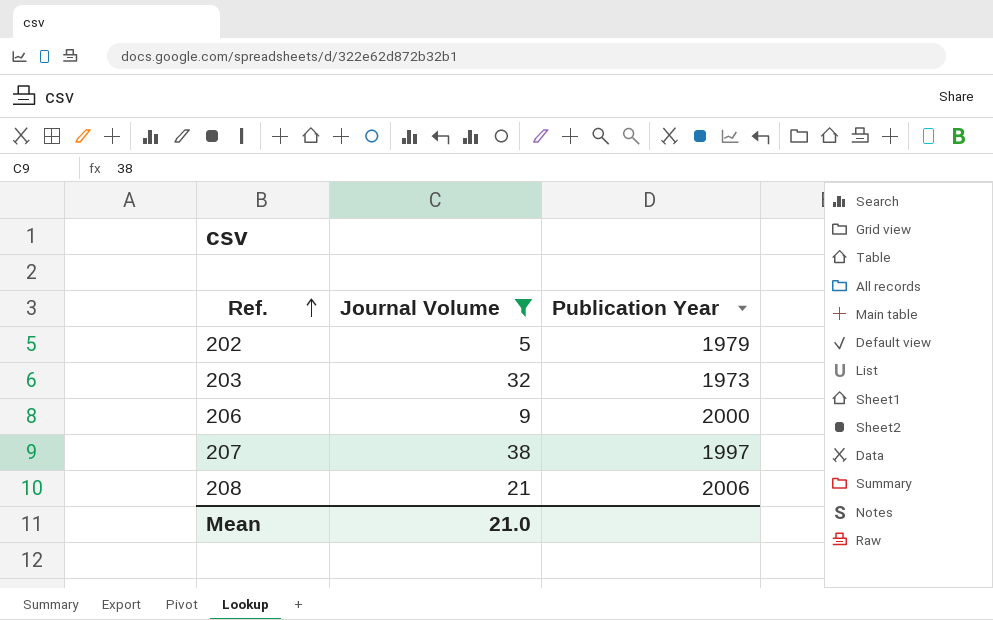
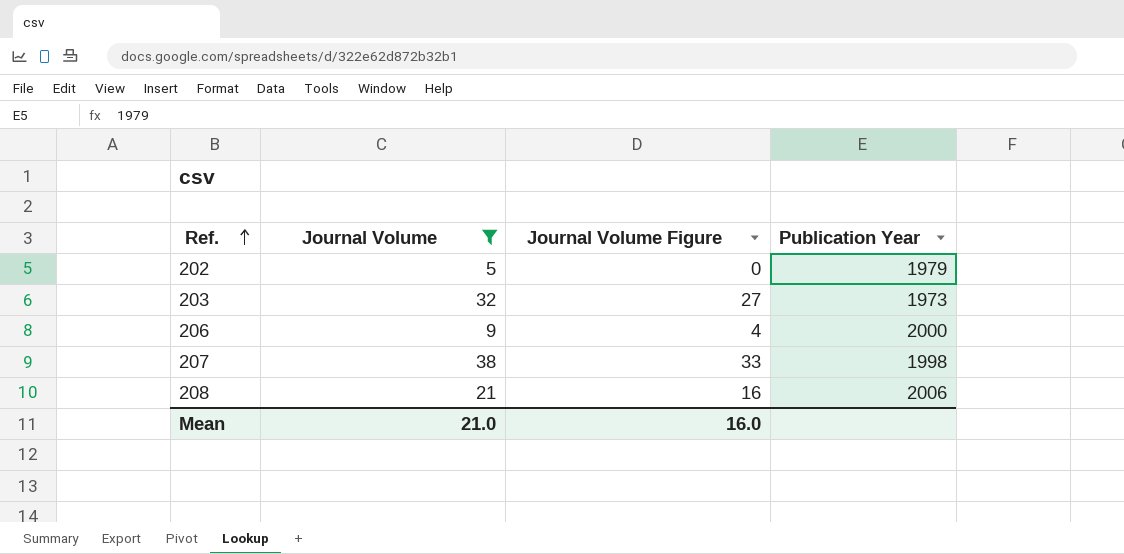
column Journal Volume Figure | formula: none -> [Journal Volume] - 5
207 | Publication Year: 1997 -> 1998

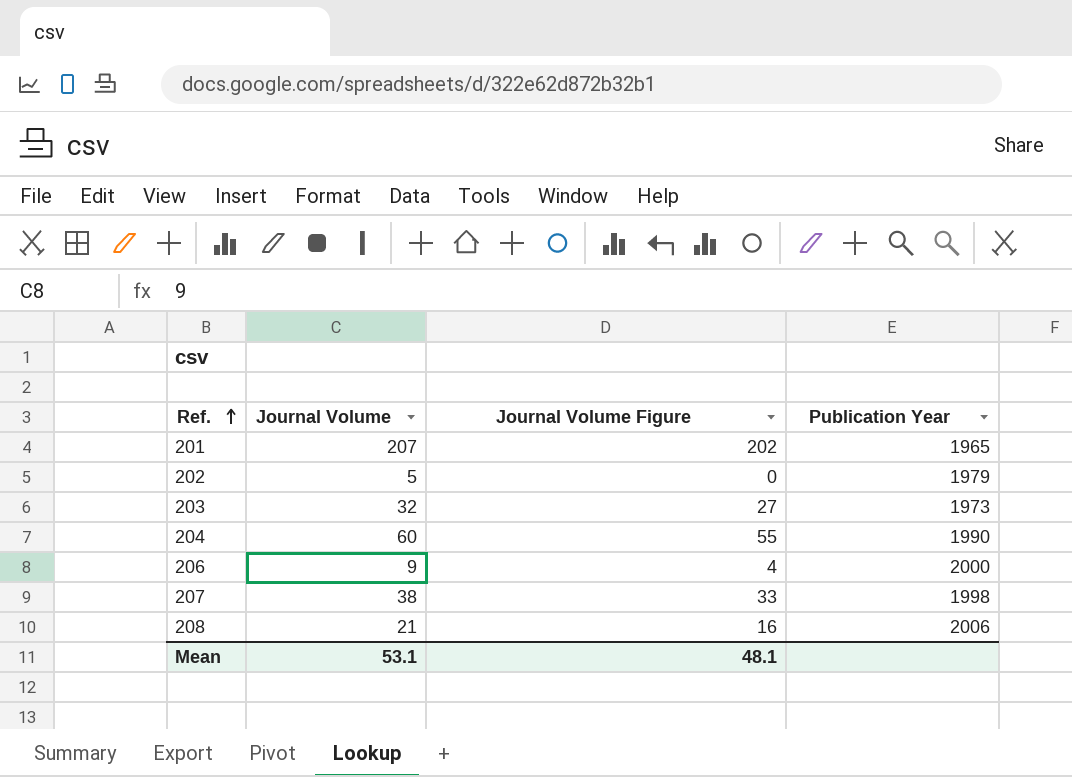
filter: Journal Volume <= 38 -> none
Mean | Journal Volume: 21.0 -> 53.1
Mean | Journal Volume Figure: 16.0 -> 48.1

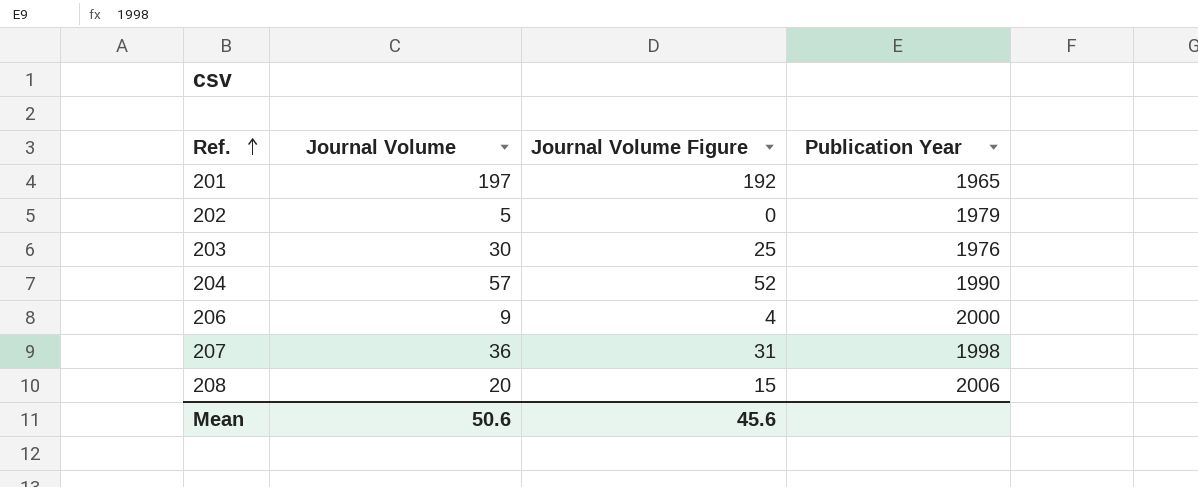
201 | Journal Volume: 207 -> 197
201 | Journal Volume Figure: 202 -> 192
203 | Journal Volume: 32 -> 30
203 | Journal Volume Figure: 27 -> 25
203 | Publication Year: 1973 -> 1976
204 | Journal Volume: 60 -> 57
204 | Journal Volume Figure: 55 -> 52
207 | Journal Volume: 38 -> 36
207 | Journal Volume Figure: 33 -> 31
208 | Journal Volume: 21 -> 20
208 | Journal Volume Figure: 16 -> 15
Mean | Journal Volume: 53.1 -> 50.6
Mean | Journal Volume Figure: 48.1 -> 45.6

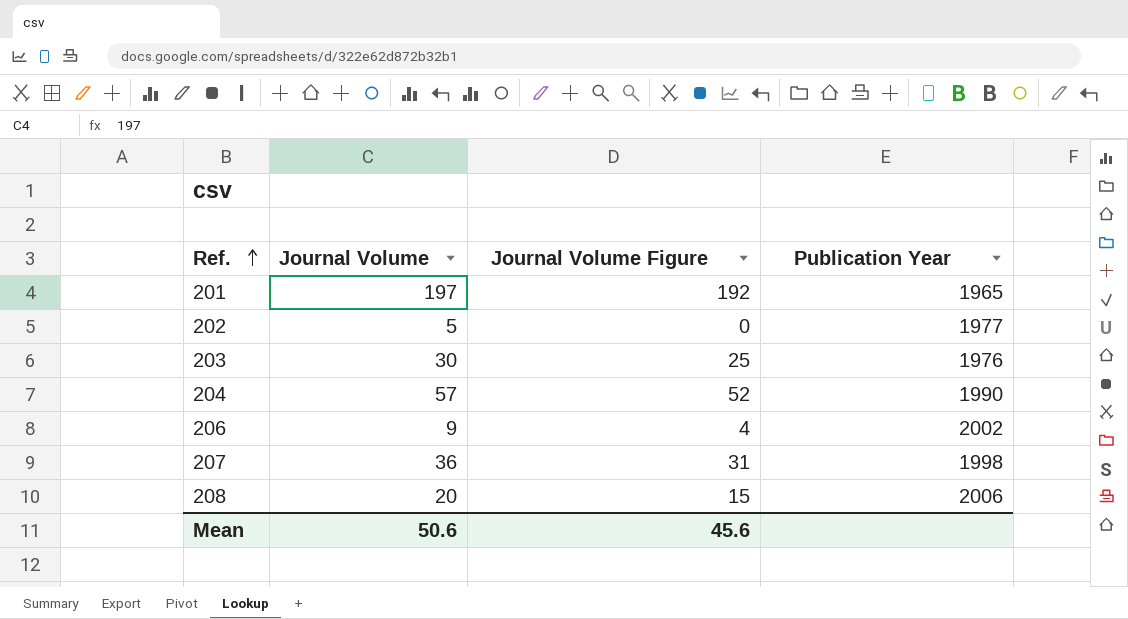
202 | Publication Year: 1979 -> 1977
206 | Publication Year: 2000 -> 2002

